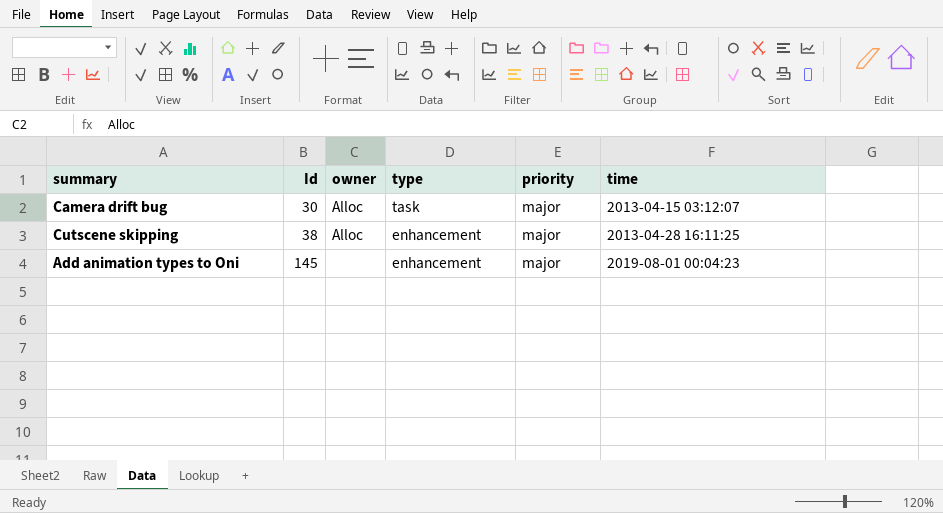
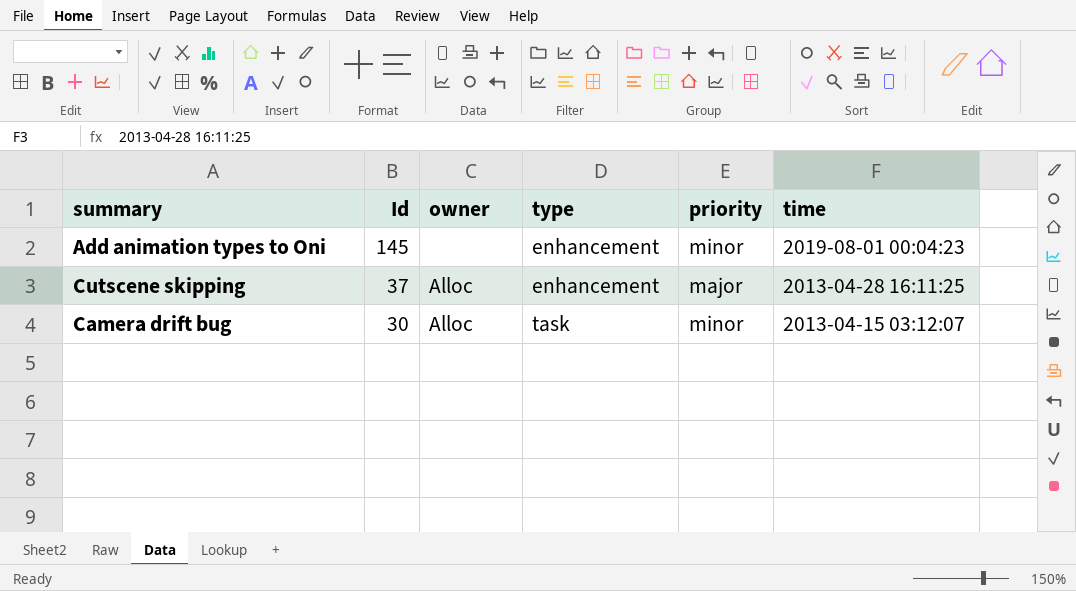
row order: Id ascending -> Id descending
Add animation types to Oni | priority: major -> minor
Cutscene skipping | Id: 38 -> 37
Camera drift bug | priority: major -> minor

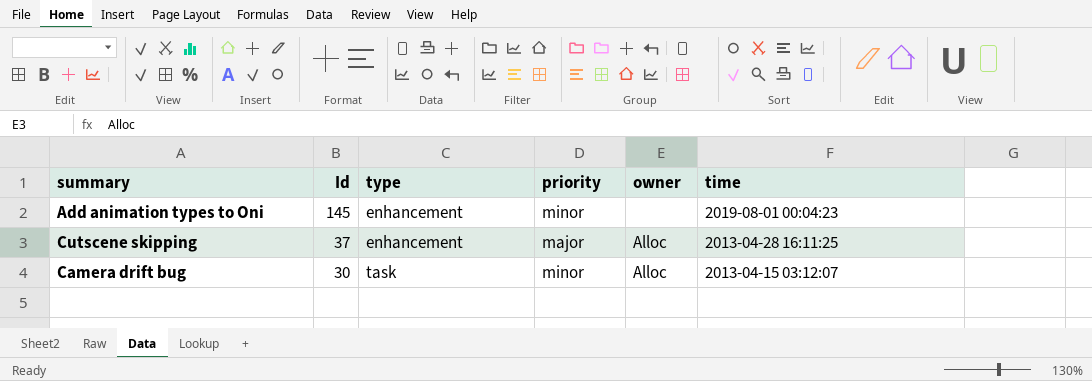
column owner | position: 3 -> 5

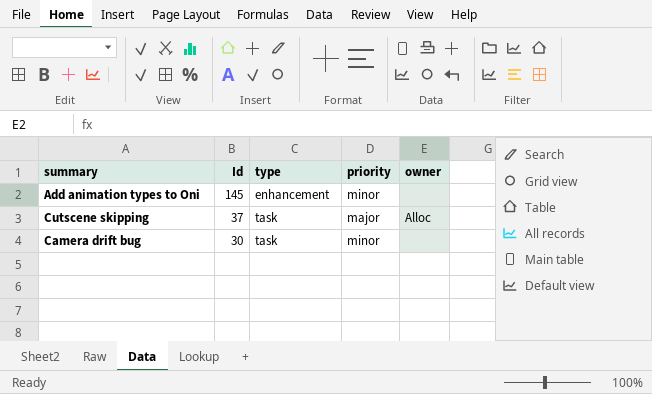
column time | position: 6 -> none
Cutscene skipping | type: enhancement -> task
Camera drift bug | owner: Alloc -> none

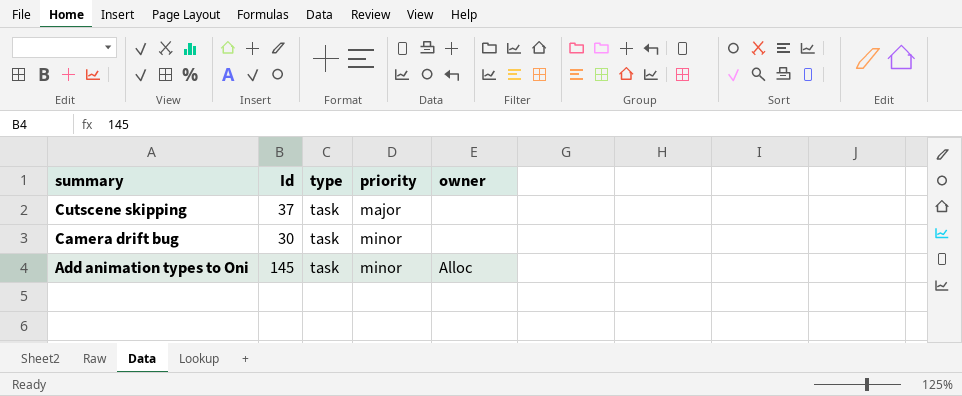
row order: Id descending -> summary descending
Cutscene skipping | owner: Alloc -> none
Add animation types to Oni | type: enhancement -> task
Add animation types to Oni | owner: none -> Alloc

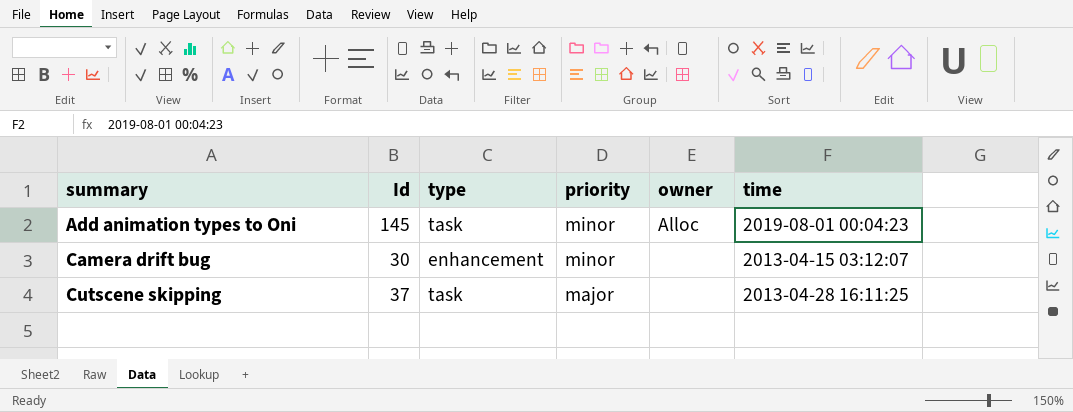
row order: summary descending -> summary ascending
column time | position: none -> 6
Camera drift bug | type: task -> enhancement

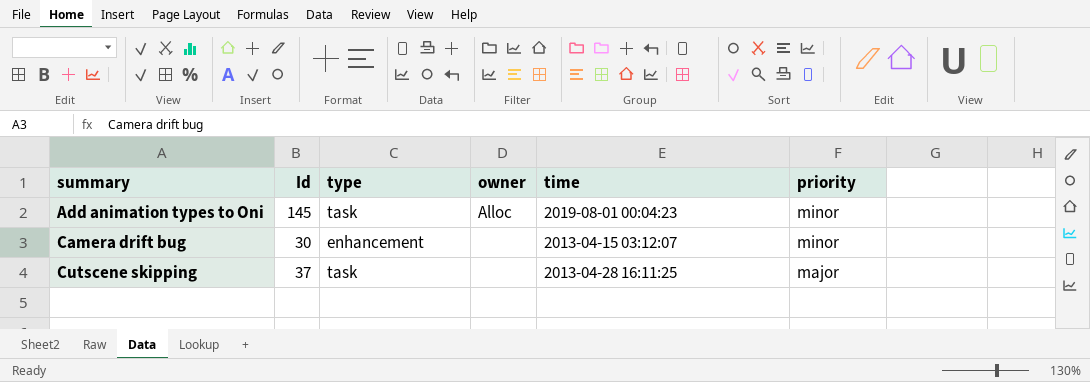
column priority | position: 4 -> 6

